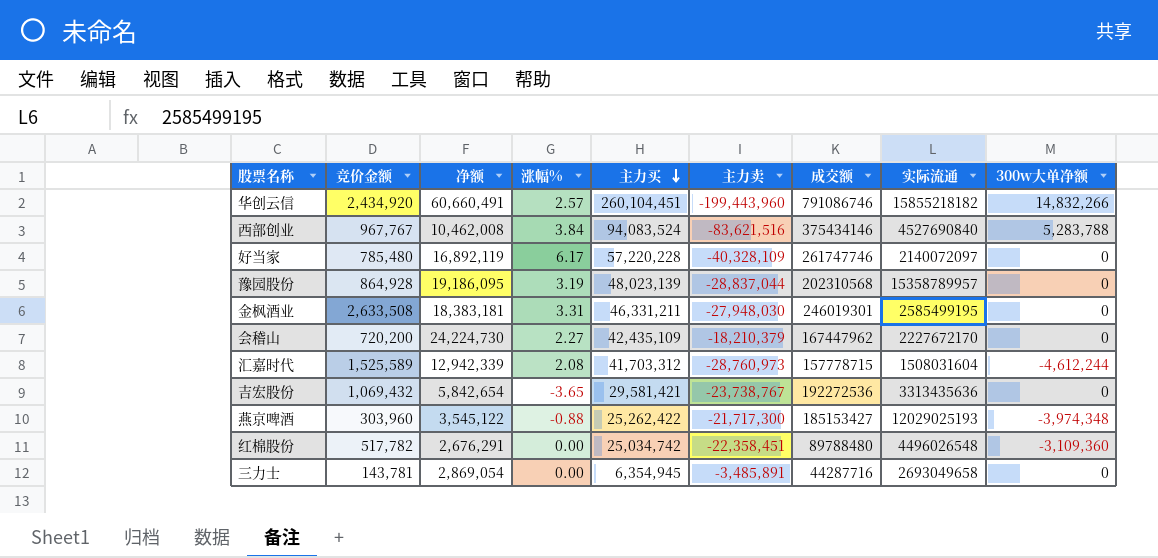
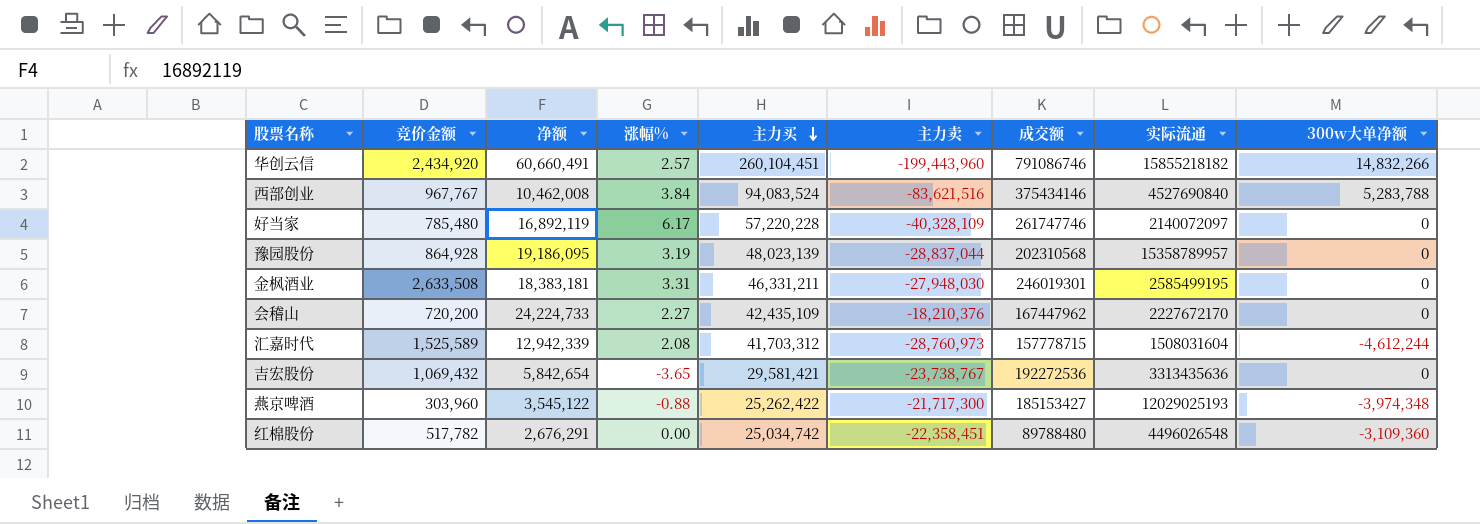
row 三力士: 143,781 | 2,869,054 | 0.00 | 6,354,945 | -3,485,891 | 44287716 | 2693049658 | 0 -> none
会稽山 | 净额: 24,224,730 -> 24,224,733
会稽山 | 主力卖: -18,210,379 -> -18,210,376

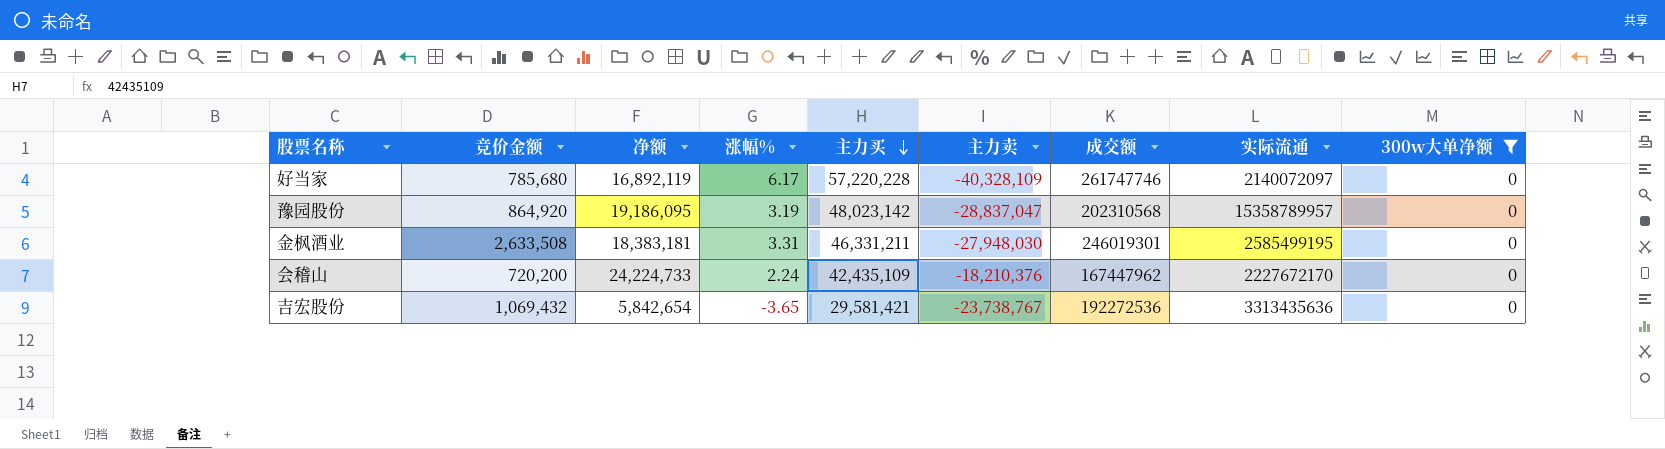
filter: none -> 300w大单净额 = 0
好当家 | 竞价金额: 785,480 -> 785,680
豫园股份 | 竞价金额: 864,928 -> 864,920
豫园股份 | 主力买: 48,023,139 -> 48,023,142
豫园股份 | 主力卖: -28,837,044 -> -28,837,047
会稽山 | 涨幅%: 2.27 -> 2.24

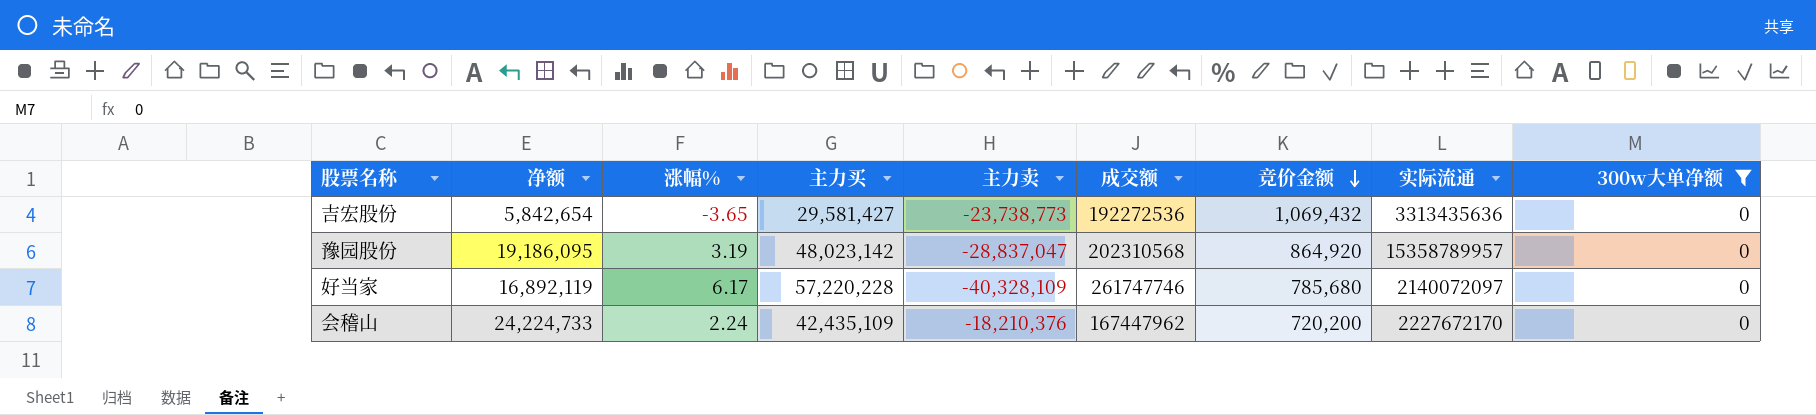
row order: 主力买 descending -> 竞价金额 descending
column 竞价金额 | position: 2 -> 7
row 金枫酒业: 2,633,508 | 18,383,181 | 3.31 | 46,331,211 | -27,948,030 | 246019301 | 2585499195 | 0 -> none
吉宏股份 | 主力买: 29,581,421 -> 29,581,427
吉宏股份 | 主力卖: -23,738,767 -> -23,738,773

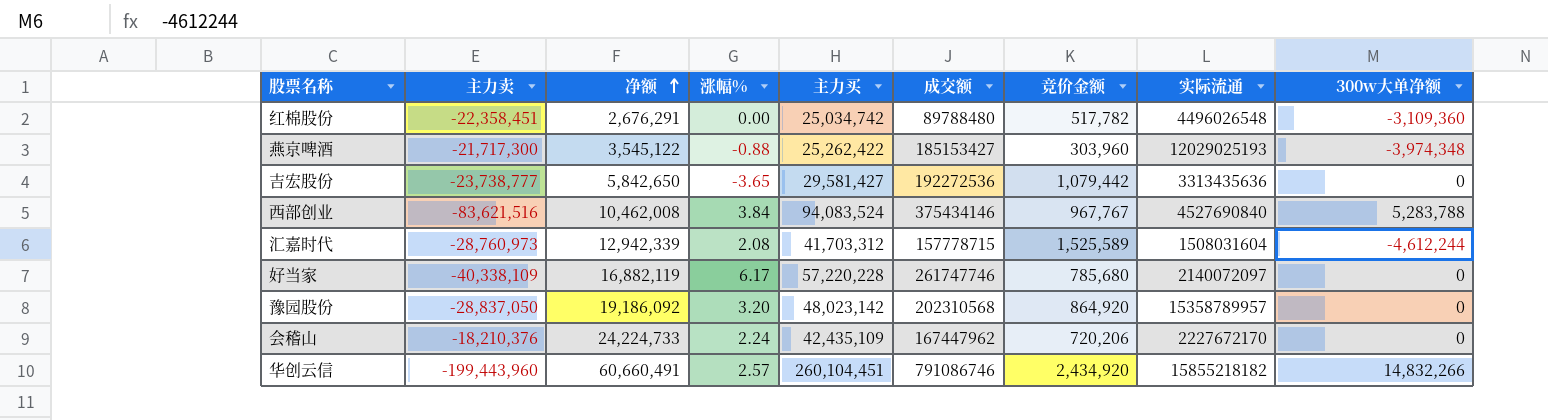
filter: 300w大单净额 = 0 -> none
row order: 竞价金额 descending -> 净额 ascending
column 主力卖 | position: 5 -> 2
吉宏股份 | 主力卖: -23,738,773 -> -23,738,777
吉宏股份 | 净额: 5,842,654 -> 5,842,650
吉宏股份 | 竞价金额: 1,069,432 -> 1,079,442
好当家 | 主力卖: -40,328,109 -> -40,338,109
好当家 | 净额: 16,892,119 -> 16,882,119
豫园股份 | 主力卖: -28,837,047 -> -28,837,050
豫园股份 | 净额: 19,186,095 -> 19,186,092
豫园股份 | 涨幅%: 3.19 -> 3.20
会稽山 | 竞价金额: 720,200 -> 720,206

